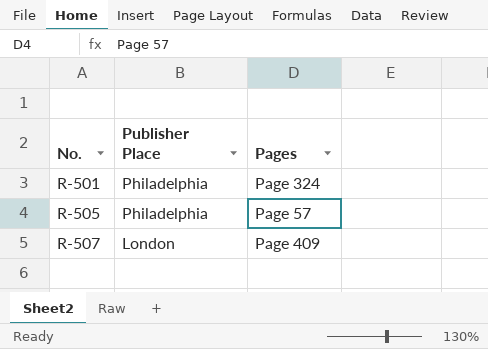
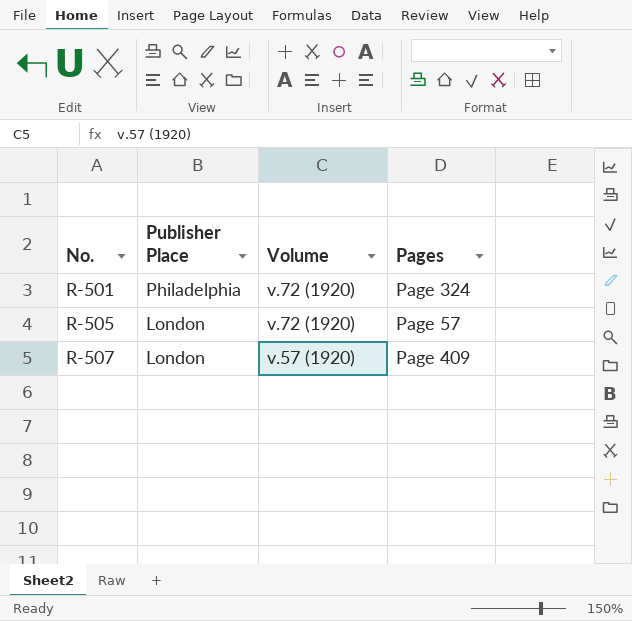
column Volume | position: none -> 3
R-505 | Publisher Place: Philadelphia -> London

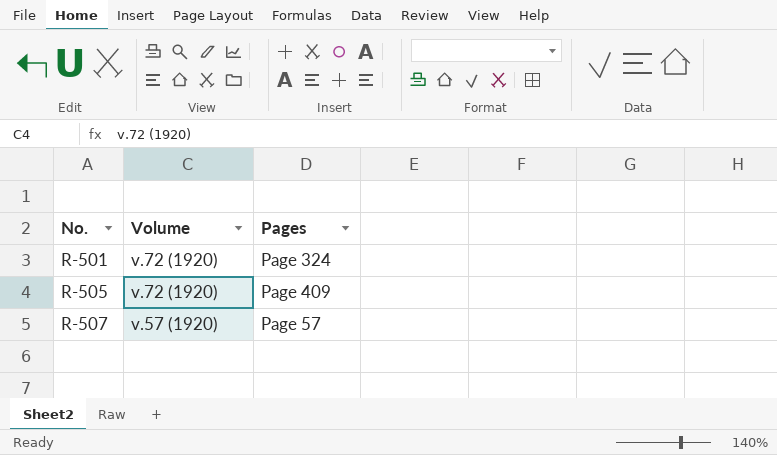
column Publisher Place | position: 2 -> none
R-505 | Pages: Page 57 -> Page 409
R-507 | Pages: Page 409 -> Page 57

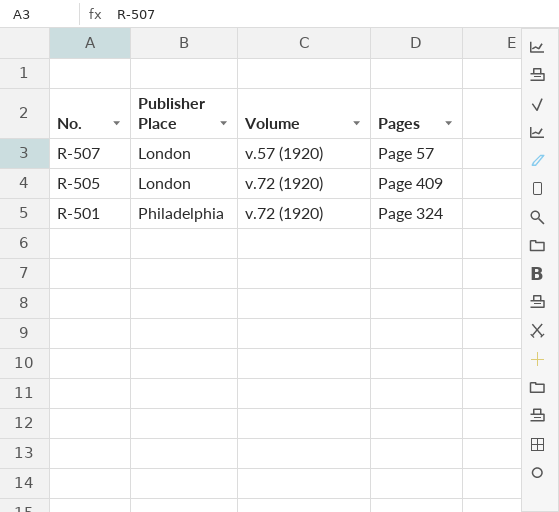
row order: No. ascending -> No. descending
column Publisher Place | position: none -> 2

